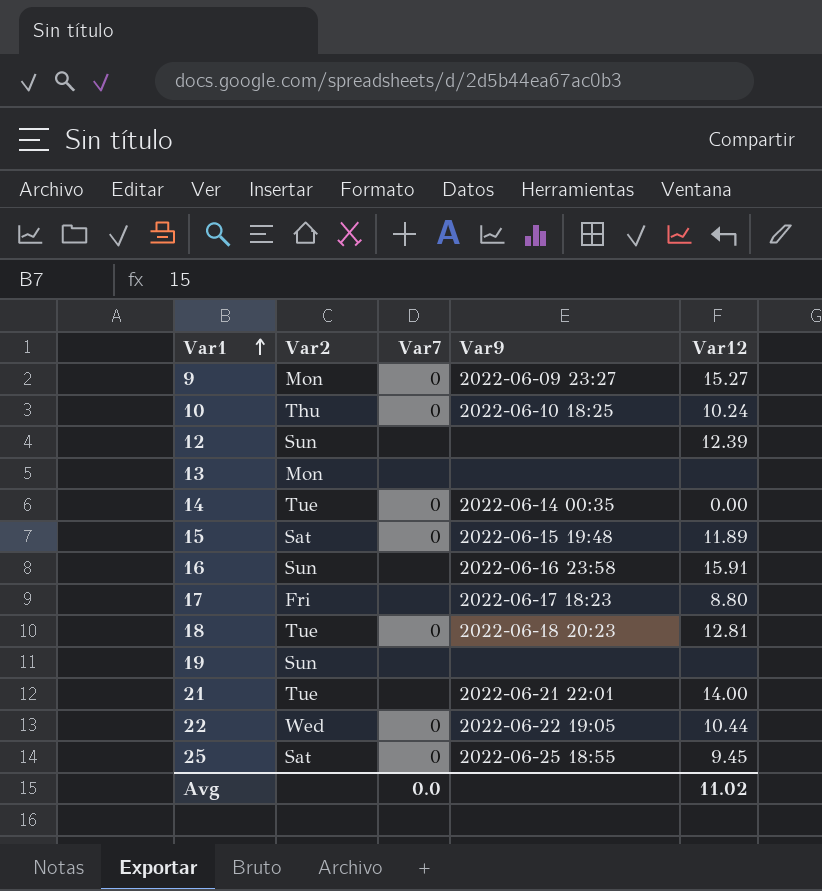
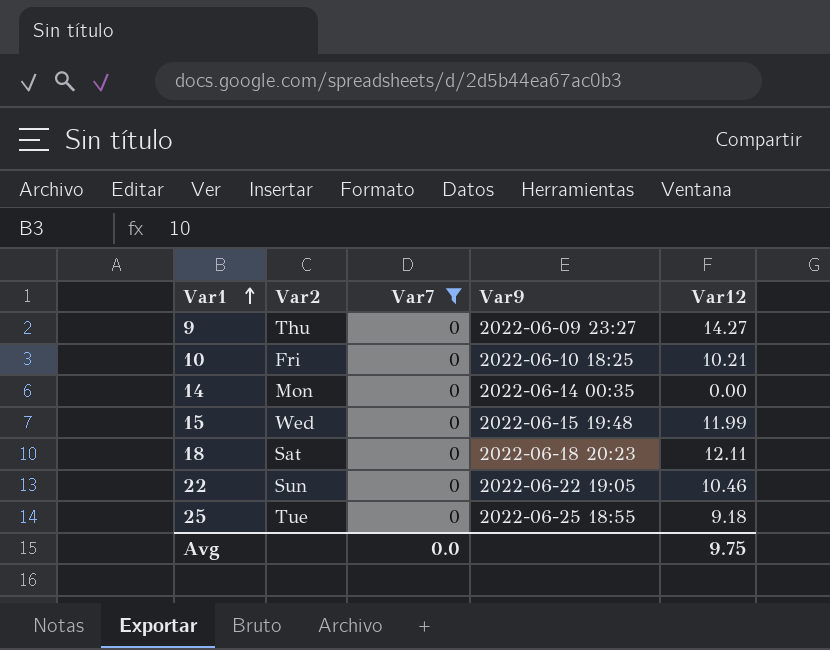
filter: none -> Var7 = 0
9 | Var2: Mon -> Thu
9 | Var12: 15.27 -> 14.27
10 | Var2: Thu -> Fri
10 | Var12: 10.24 -> 10.21
14 | Var2: Tue -> Mon
15 | Var2: Sat -> Wed
15 | Var12: 11.89 -> 11.99
18 | Var2: Tue -> Sat
18 | Var12: 12.81 -> 12.11
22 | Var2: Wed -> Sun
22 | Var12: 10.44 -> 10.46
25 | Var2: Sat -> Tue
25 | Var12: 9.45 -> 9.18
Avg | Var12: 11.02 -> 9.75

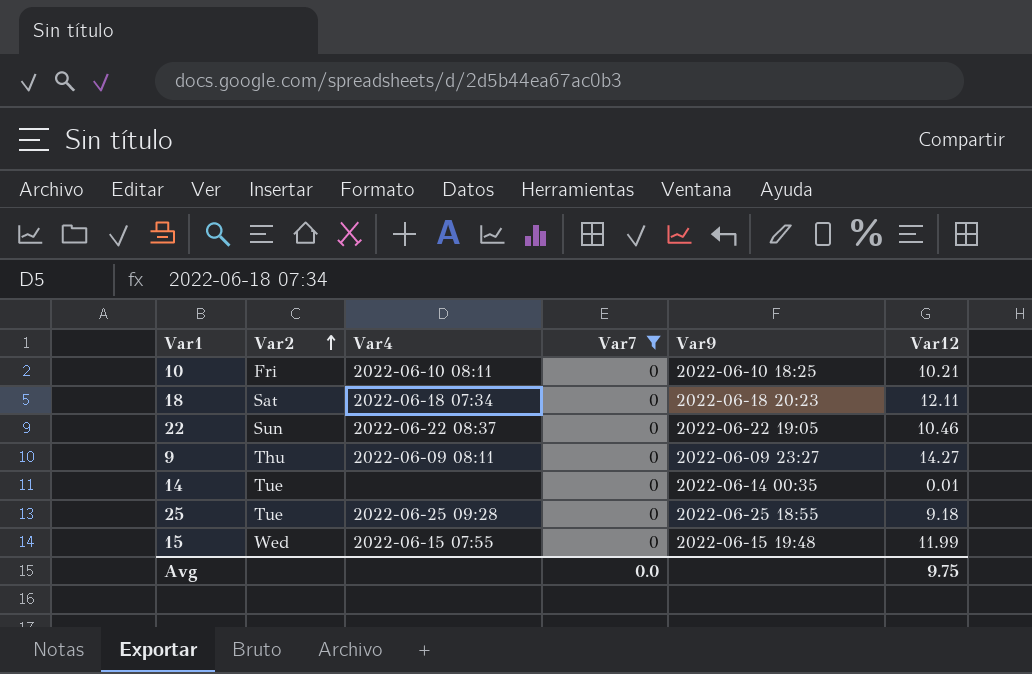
row order: Var1 ascending -> Var2 ascending
column Var4 | position: none -> 3
14 | Var2: Mon -> Tue
14 | Var12: 0.00 -> 0.01

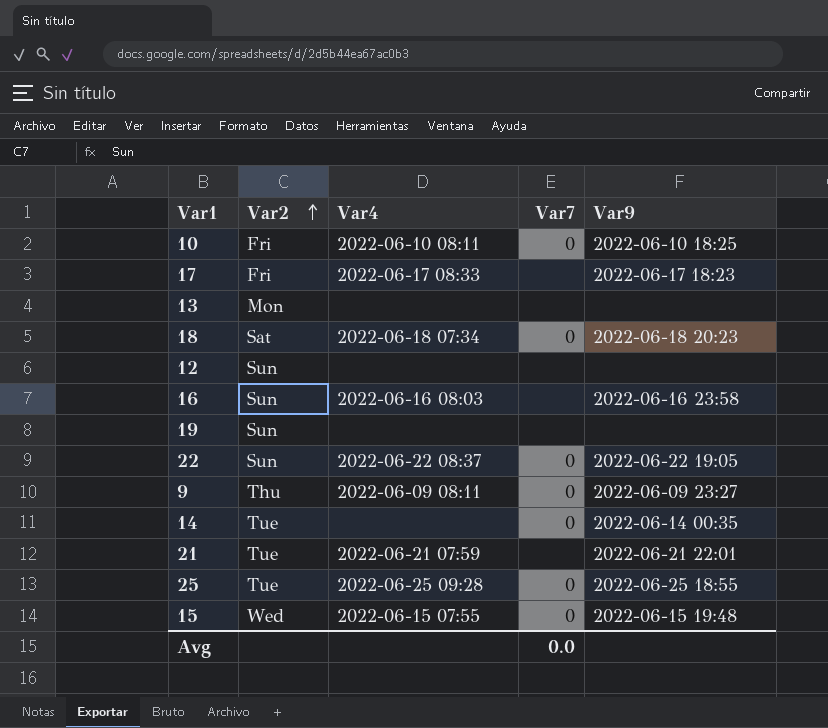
filter: Var7 = 0 -> none
column Var12 | position: 6 -> none

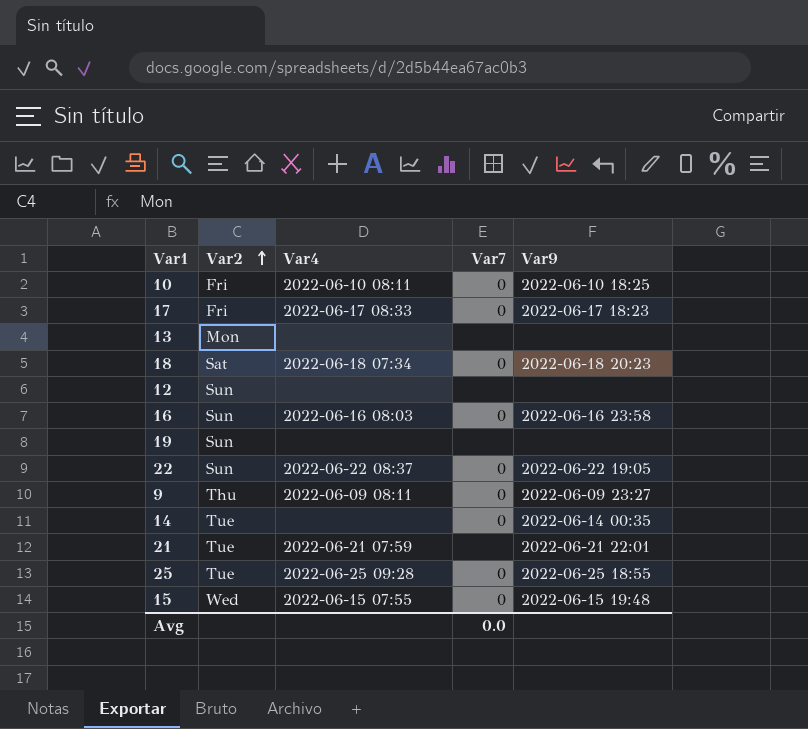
17 | Var7: none -> 0
16 | Var7: none -> 0

